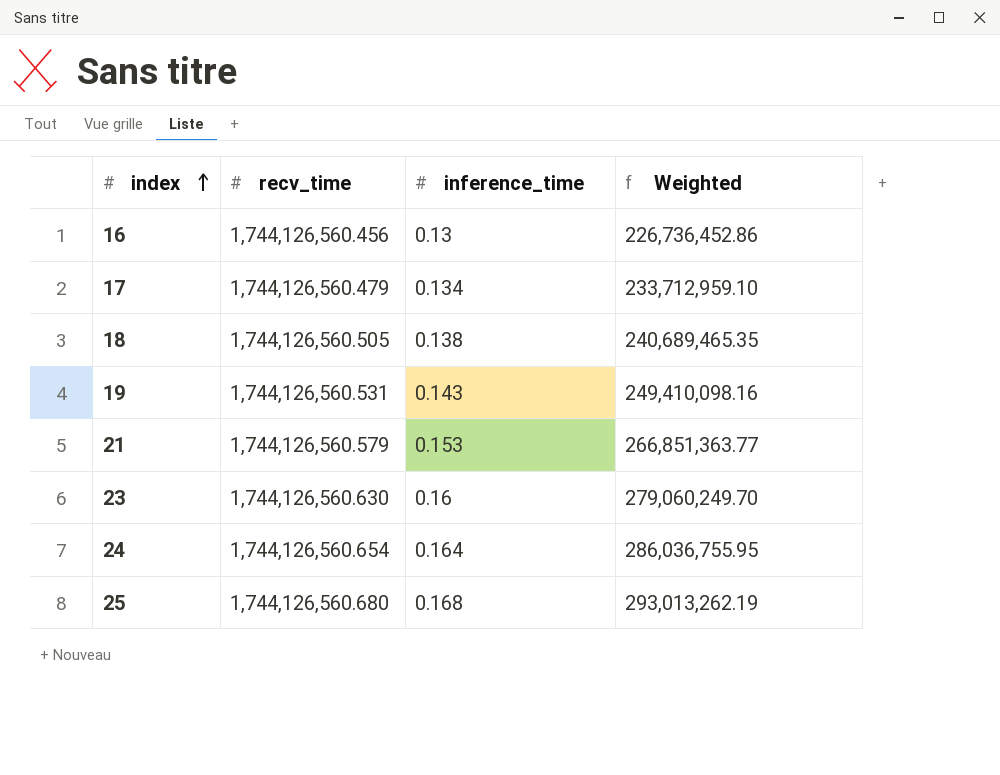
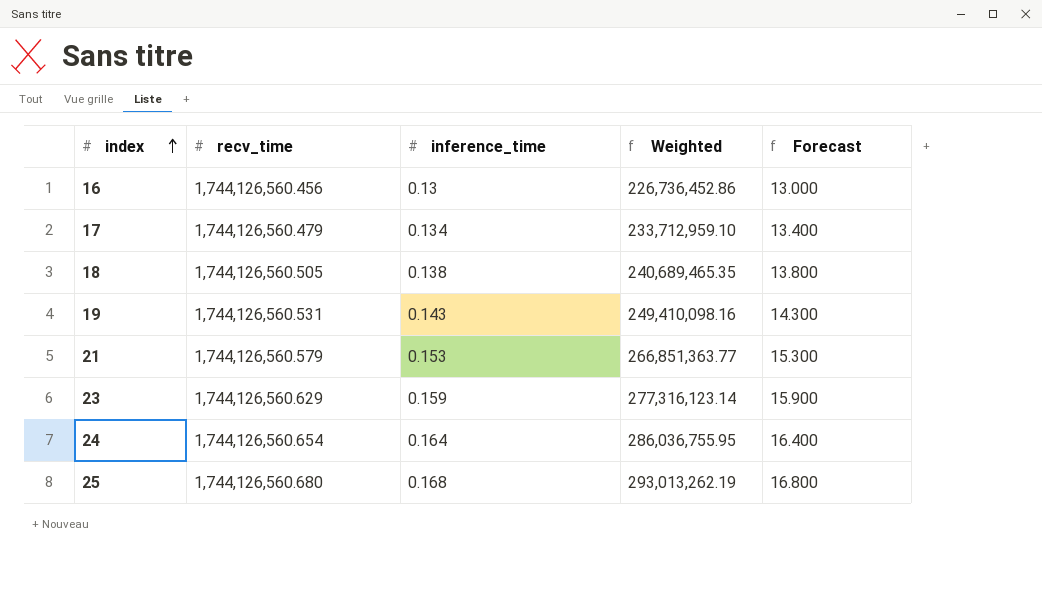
column Forecast | formula: none -> [inference_time] * 100
23 | recv_time: 1,744,126,560.630 -> 1,744,126,560.629
23 | inference_time: 0.16 -> 0.159
23 | Weighted: 279,060,249.70 -> 277,316,123.14

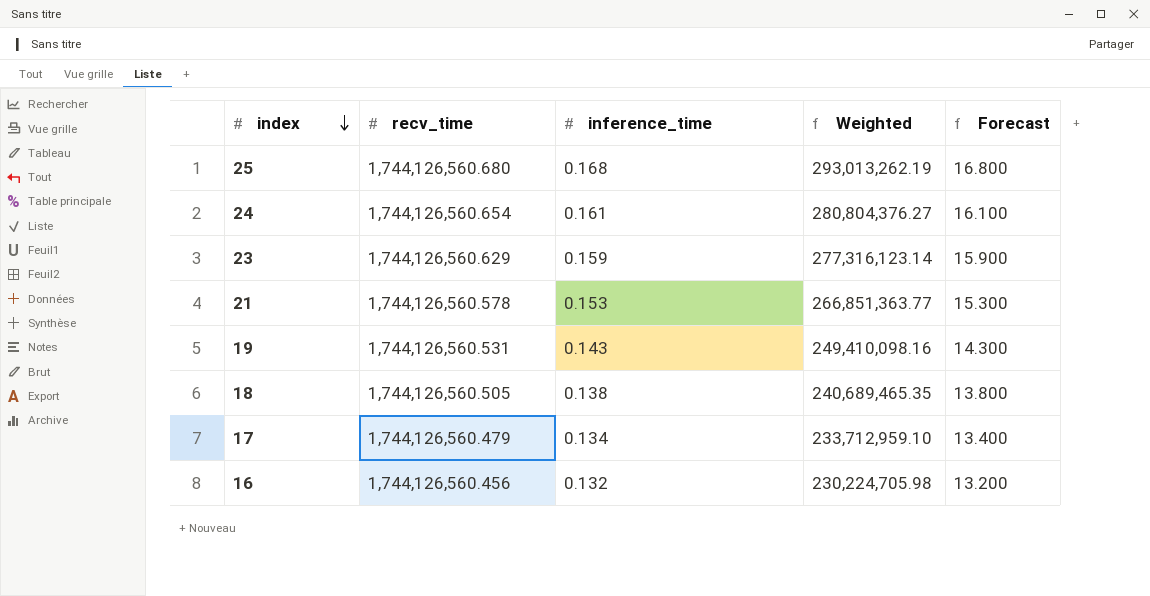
row order: index ascending -> index descending
24 | inference_time: 0.164 -> 0.161
24 | Weighted: 286,036,755.95 -> 280,804,376.27
24 | Forecast: 16.400 -> 16.100
21 | recv_time: 1,744,126,560.579 -> 1,744,126,560.578
16 | inference_time: 0.13 -> 0.132
16 | Weighted: 226,736,452.86 -> 230,224,705.98
16 | Forecast: 13.000 -> 13.200

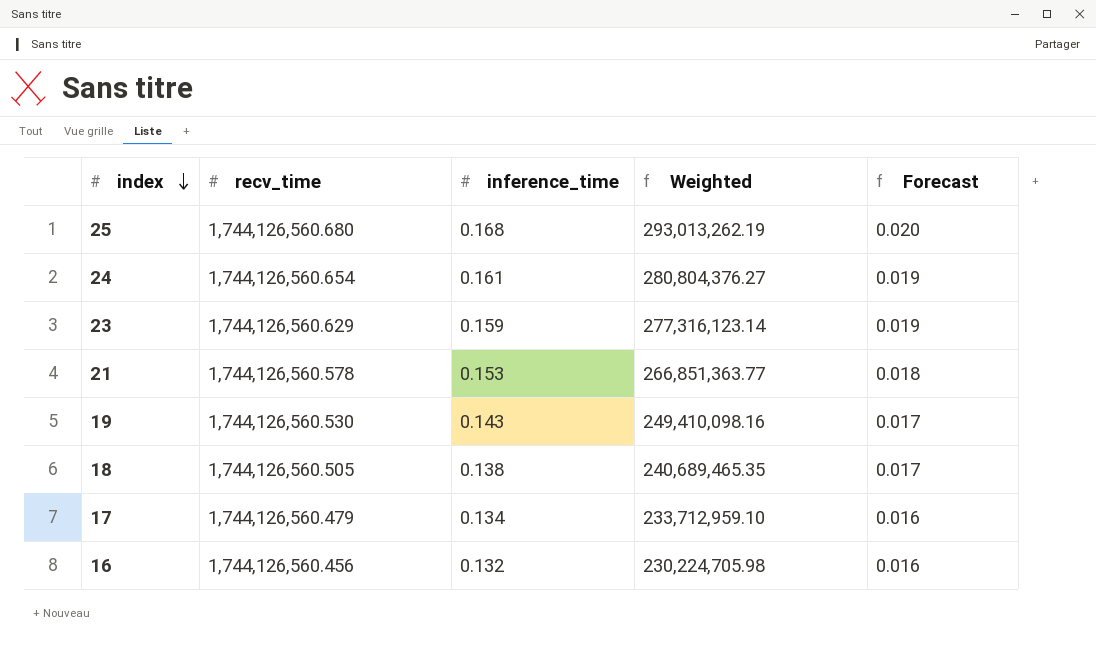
column Forecast | formula: [inference_time] * 100 -> [inference_time] * 0.12
19 | recv_time: 1,744,126,560.531 -> 1,744,126,560.530

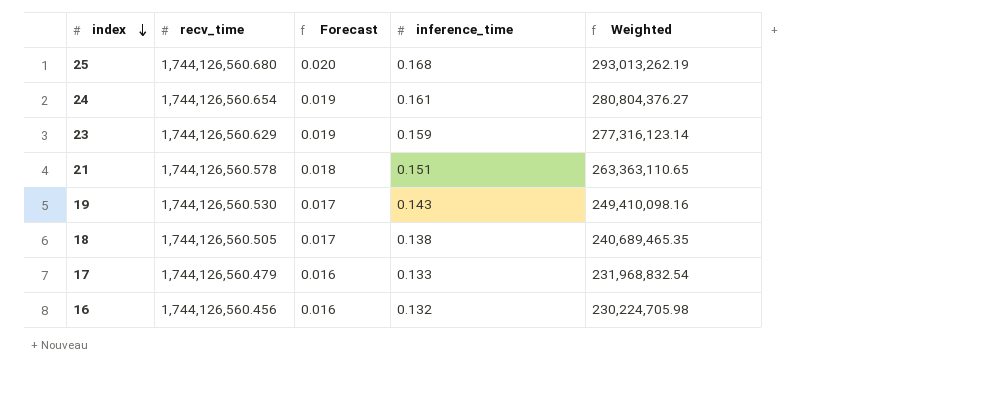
column Forecast | position: 5 -> 3
21 | inference_time: 0.153 -> 0.151
21 | Weighted: 266,851,363.77 -> 263,363,110.65
17 | inference_time: 0.134 -> 0.133
17 | Weighted: 233,712,959.10 -> 231,968,832.54

